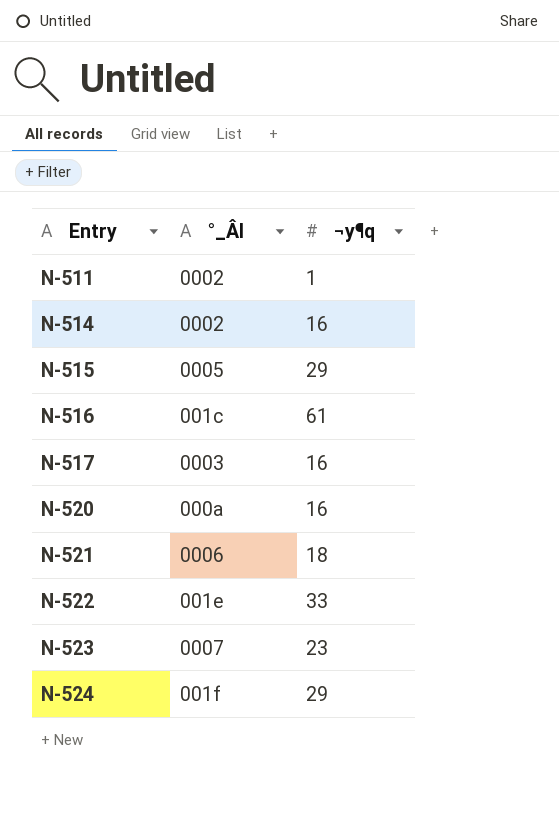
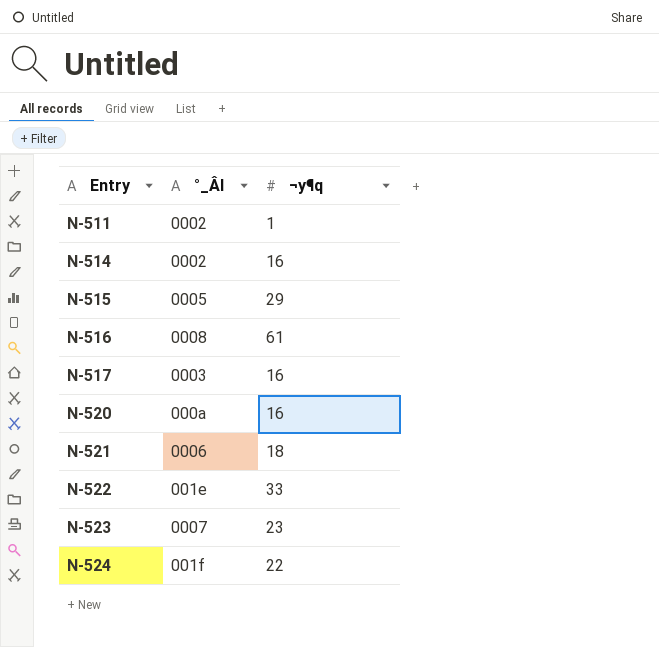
N-516 | °_ÂI: 001c -> 0008
N-524 | ¬y¶q: 29 -> 22

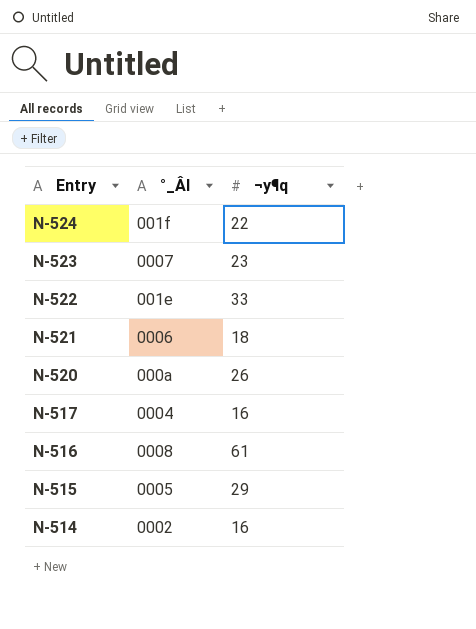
row order: Entry ascending -> Entry descending
row N-511: 0002 | 1 -> none
N-520 | ¬y¶q: 16 -> 26
N-517 | °_ÂI: 0003 -> 0004

